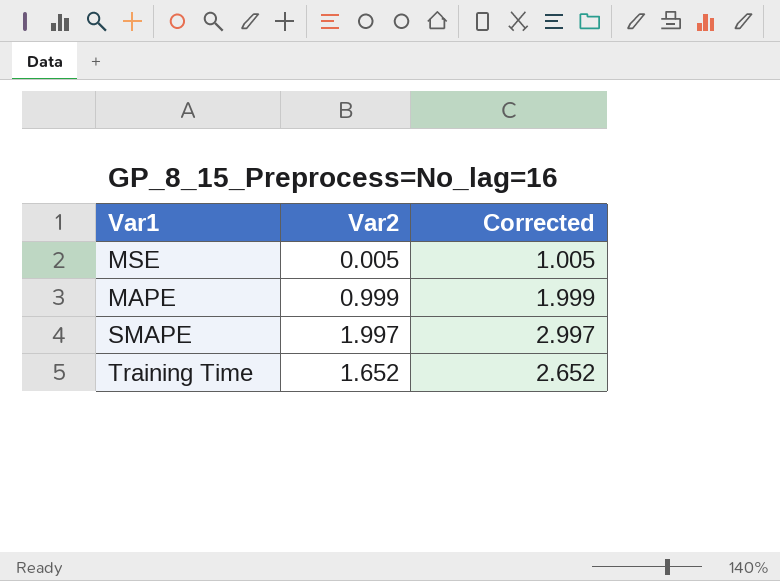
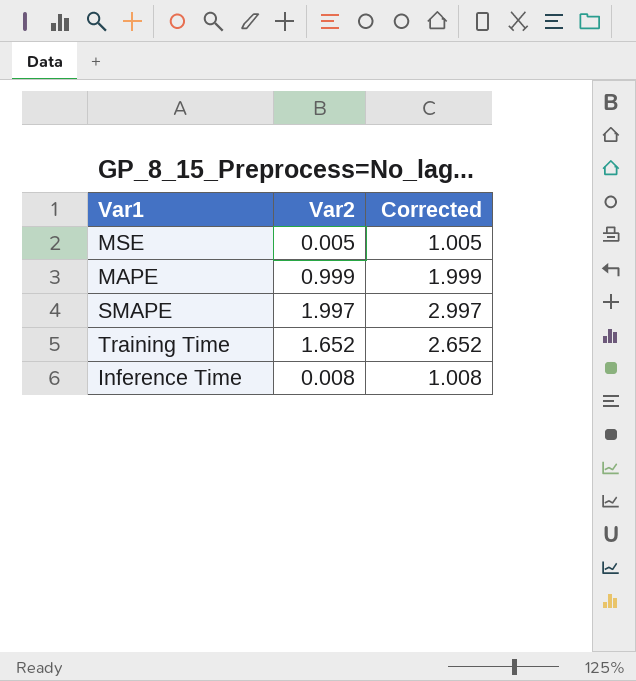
row Inference Time: none -> 0.008 | 1.008

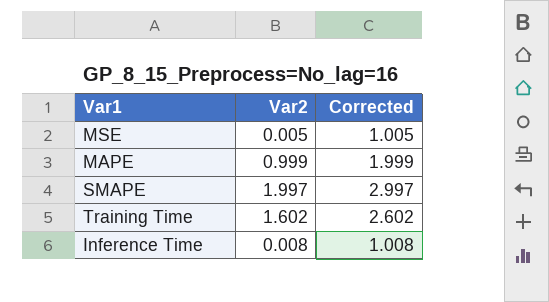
Training Time | Var2: 1.652 -> 1.602
Training Time | Corrected: 2.652 -> 2.602

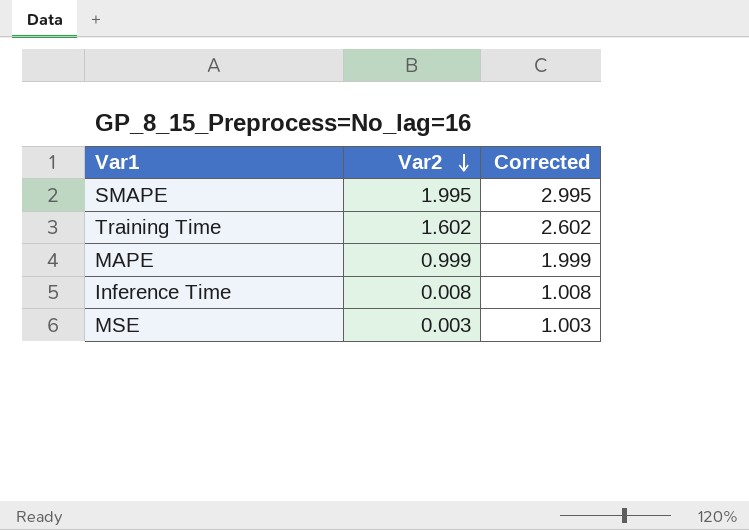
row order: none -> Var2 descending
SMAPE | Var2: 1.997 -> 1.995
SMAPE | Corrected: 2.997 -> 2.995
MSE | Var2: 0.005 -> 0.003
MSE | Corrected: 1.005 -> 1.003

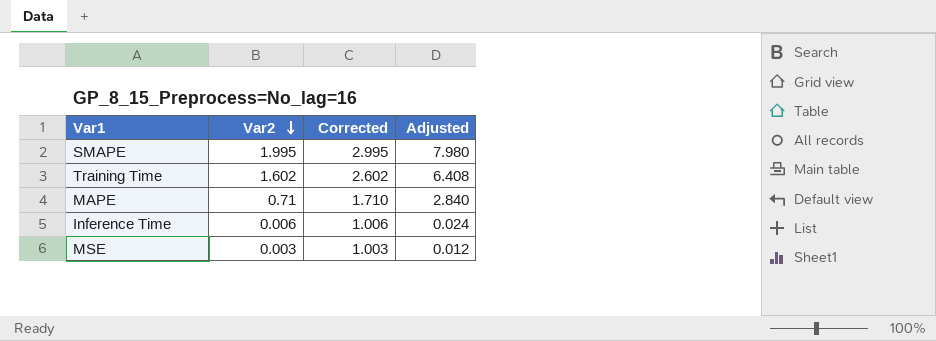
column Adjusted | formula: none -> [Var2] * 4
MAPE | Var2: 0.999 -> 0.71
MAPE | Corrected: 1.999 -> 1.710
Inference Time | Var2: 0.008 -> 0.006
Inference Time | Corrected: 1.008 -> 1.006

